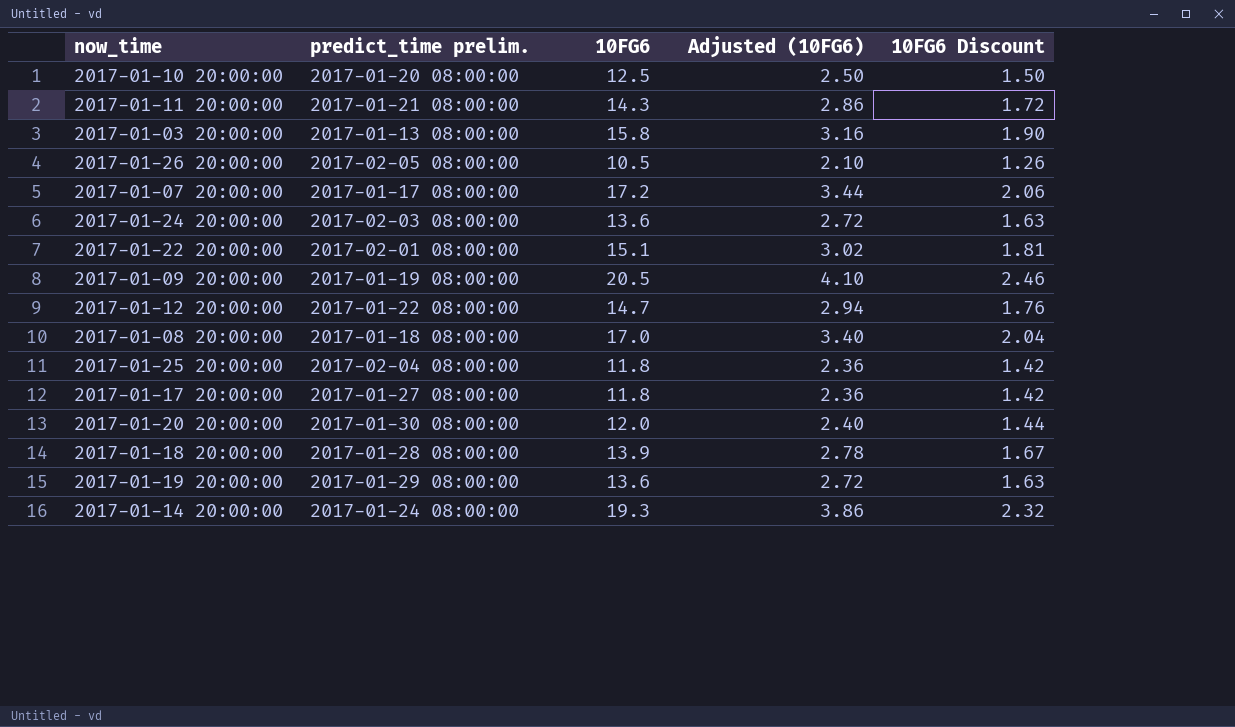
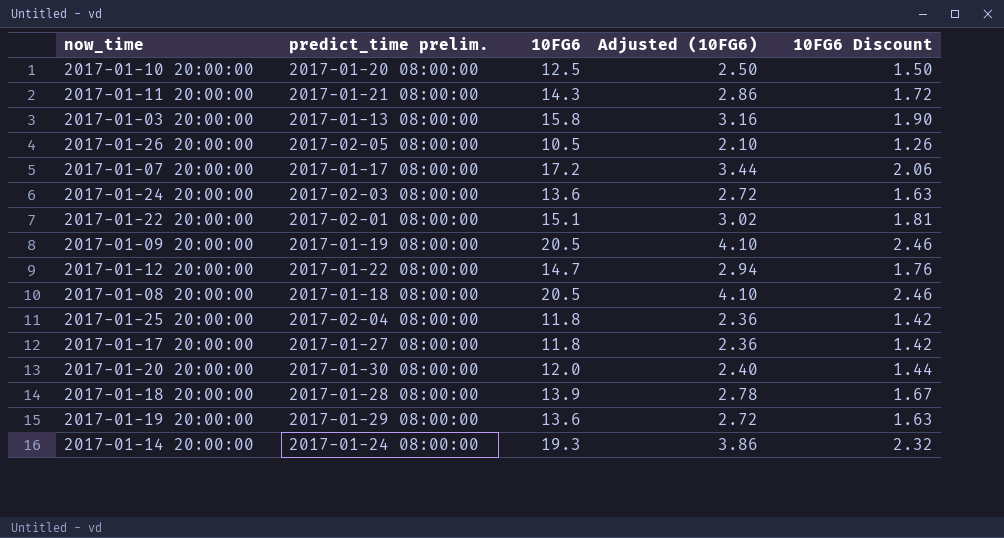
2017-01-08 20:00:00 | 10FG6: 17.0 -> 20.5
2017-01-08 20:00:00 | Adjusted (10FG6): 3.40 -> 4.10
2017-01-08 20:00:00 | 10FG6 Discount: 2.04 -> 2.46

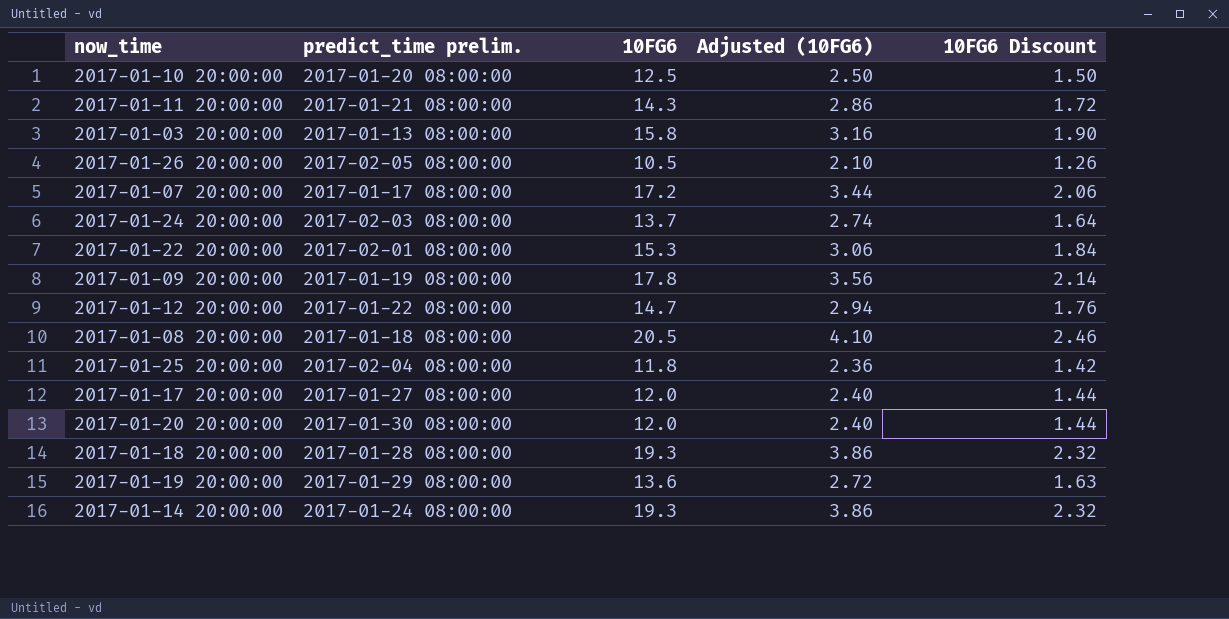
2017-01-24 20:00:00 | 10FG6: 13.6 -> 13.7
2017-01-24 20:00:00 | Adjusted (10FG6): 2.72 -> 2.74
2017-01-24 20:00:00 | 10FG6 Discount: 1.63 -> 1.64
2017-01-22 20:00:00 | 10FG6: 15.1 -> 15.3
2017-01-22 20:00:00 | Adjusted (10FG6): 3.02 -> 3.06
2017-01-22 20:00:00 | 10FG6 Discount: 1.81 -> 1.84
2017-01-09 20:00:00 | 10FG6: 20.5 -> 17.8
2017-01-09 20:00:00 | Adjusted (10FG6): 4.10 -> 3.56
2017-01-09 20:00:00 | 10FG6 Discount: 2.46 -> 2.14
2017-01-17 20:00:00 | 10FG6: 11.8 -> 12.0
2017-01-17 20:00:00 | Adjusted (10FG6): 2.36 -> 2.40
2017-01-17 20:00:00 | 10FG6 Discount: 1.42 -> 1.44
2017-01-18 20:00:00 | 10FG6: 13.9 -> 19.3
2017-01-18 20:00:00 | Adjusted (10FG6): 2.78 -> 3.86
2017-01-18 20:00:00 | 10FG6 Discount: 1.67 -> 2.32

